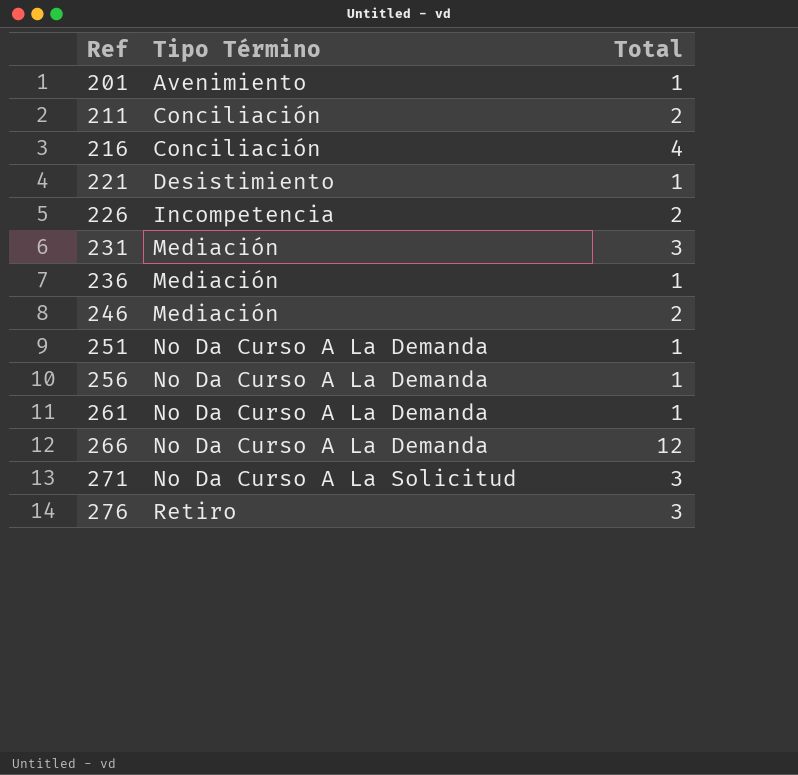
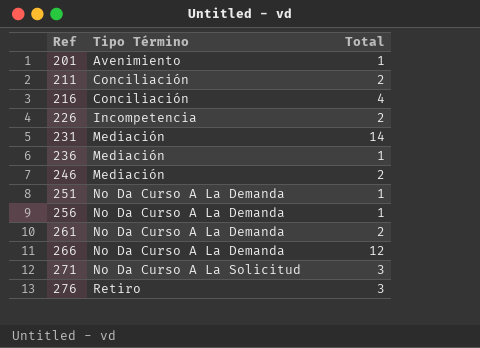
row 221: Desistimiento | 1 -> none
231 | Total: 3 -> 14
261 | Total: 1 -> 2

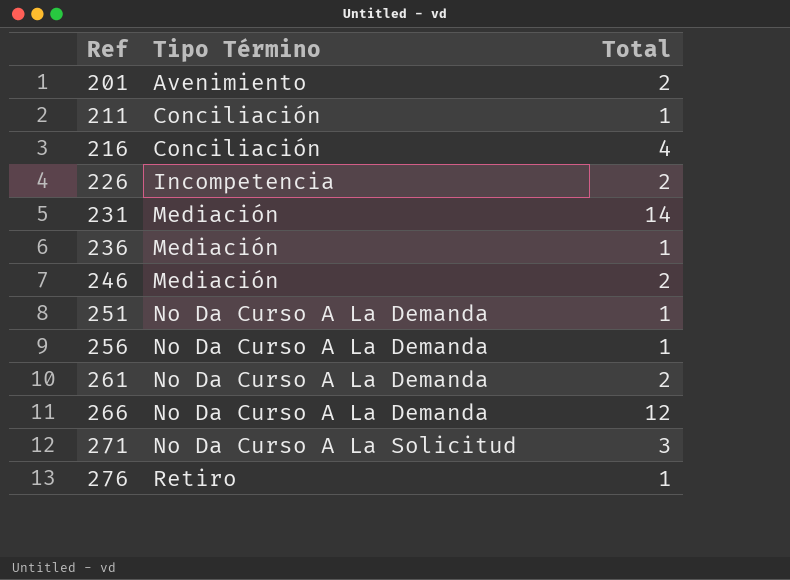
201 | Total: 1 -> 2
211 | Total: 2 -> 1
276 | Total: 3 -> 1

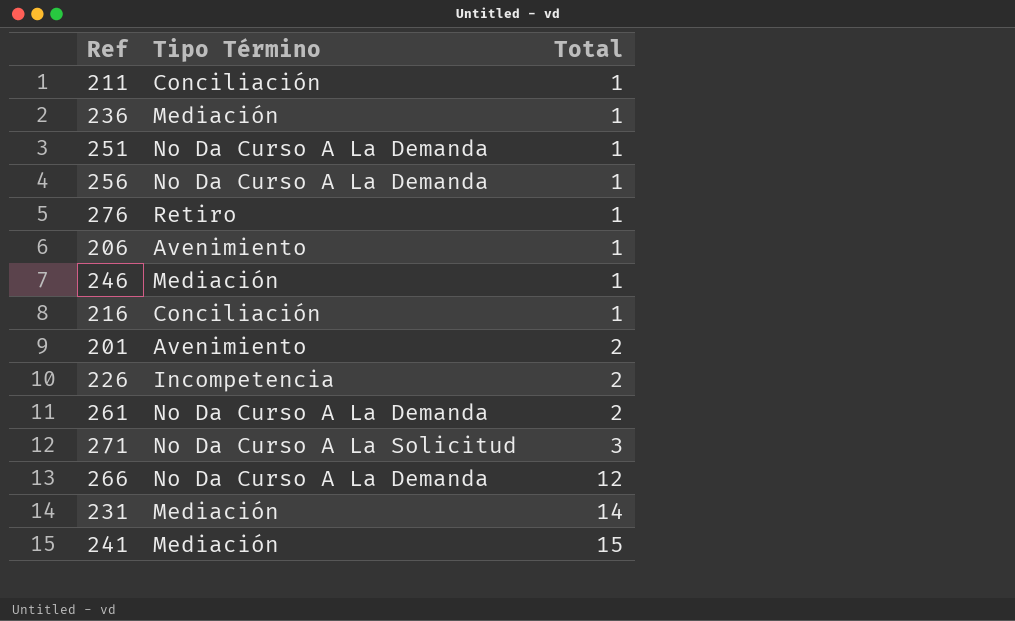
row order: Ref ascending -> Total ascending
row 206: none -> Avenimiento | 1
246 | Total: 2 -> 1
216 | Total: 4 -> 1
row 241: none -> Mediación | 15

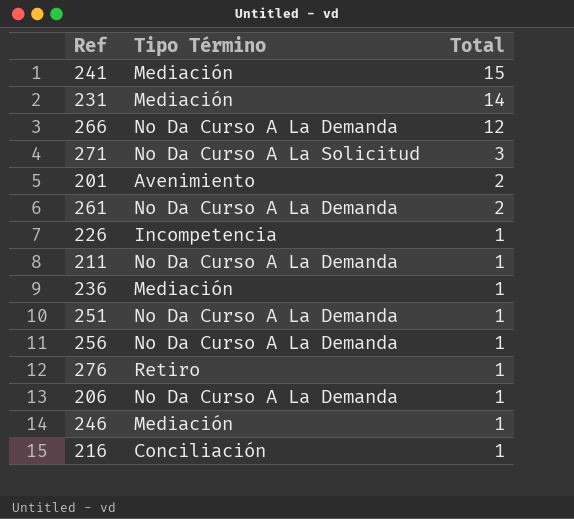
row order: Total ascending -> Total descending
226 | Total: 2 -> 1
211 | Tipo Término: Conciliación -> No Da Curso A La Demanda
206 | Tipo Término: Avenimiento -> No Da Curso A La Demanda

